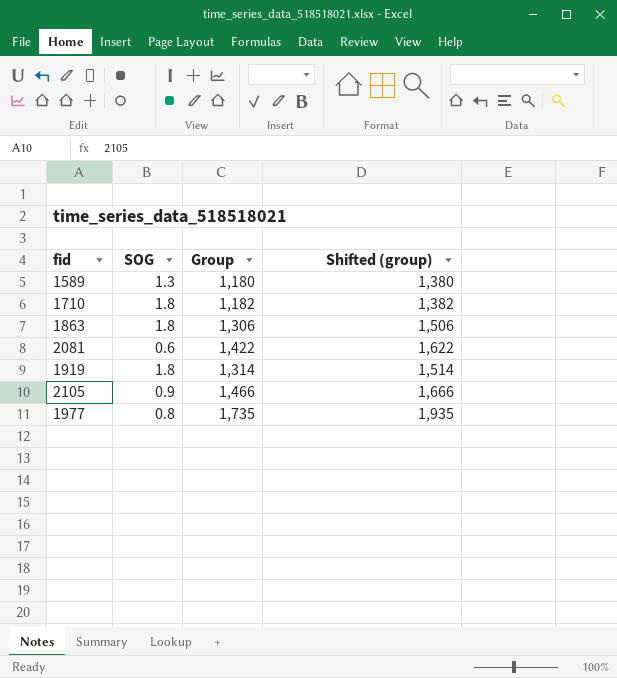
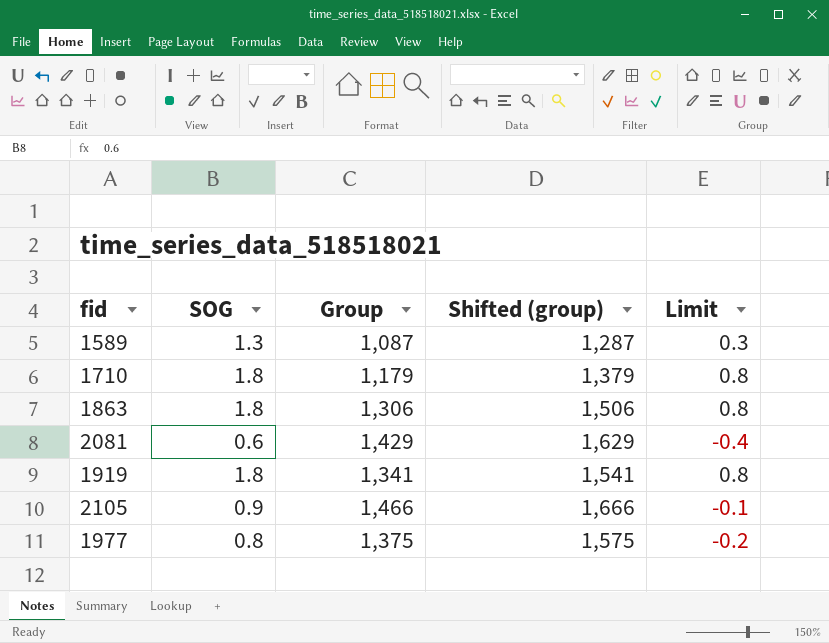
column Limit | formula: none -> [SOG] - 1
1589 | Group: 1,180 -> 1,087
1589 | Shifted (group): 1,380 -> 1,287
1710 | Group: 1,182 -> 1,179
1710 | Shifted (group): 1,382 -> 1,379
2081 | Group: 1,422 -> 1,429
2081 | Shifted (group): 1,622 -> 1,629
1919 | Group: 1,314 -> 1,341
1919 | Shifted (group): 1,514 -> 1,541
1977 | Group: 1,735 -> 1,375
1977 | Shifted (group): 1,935 -> 1,575

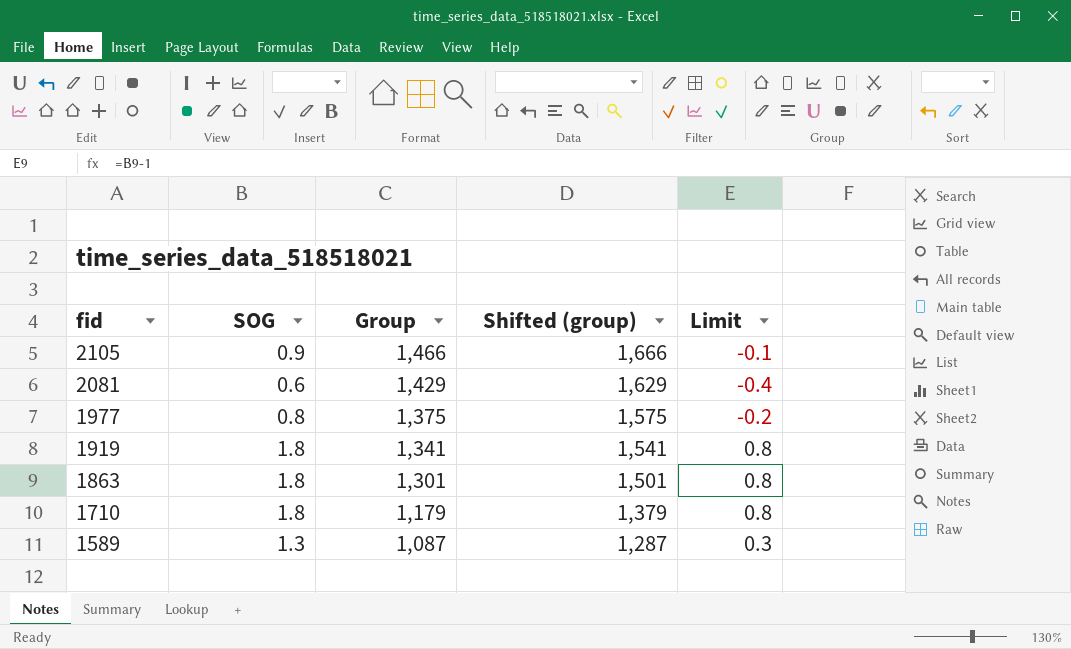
row order: none -> fid descending
1863 | Group: 1,306 -> 1,301
1863 | Shifted (group): 1,506 -> 1,501

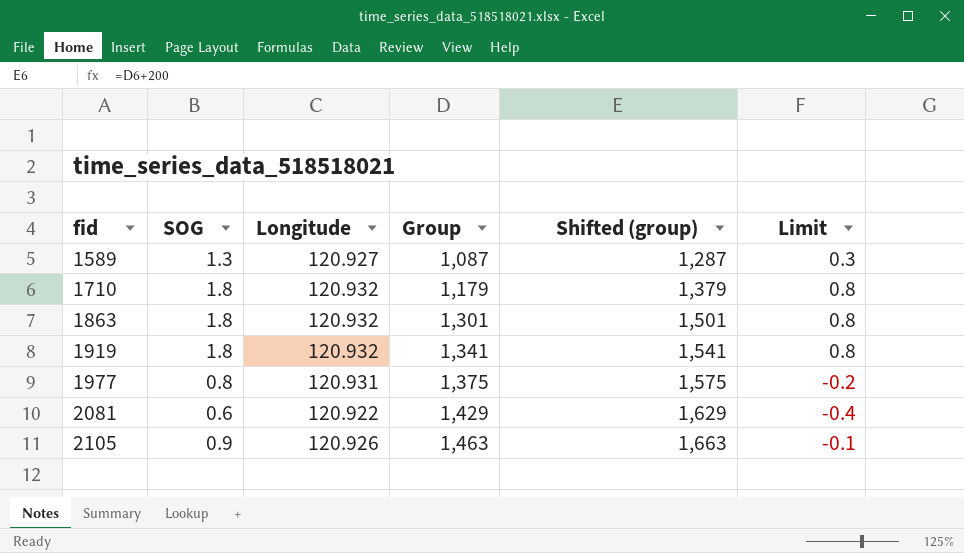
row order: fid descending -> fid ascending
column Longitude | position: none -> 3
2105 | Group: 1,466 -> 1,463
2105 | Shifted (group): 1,666 -> 1,663

